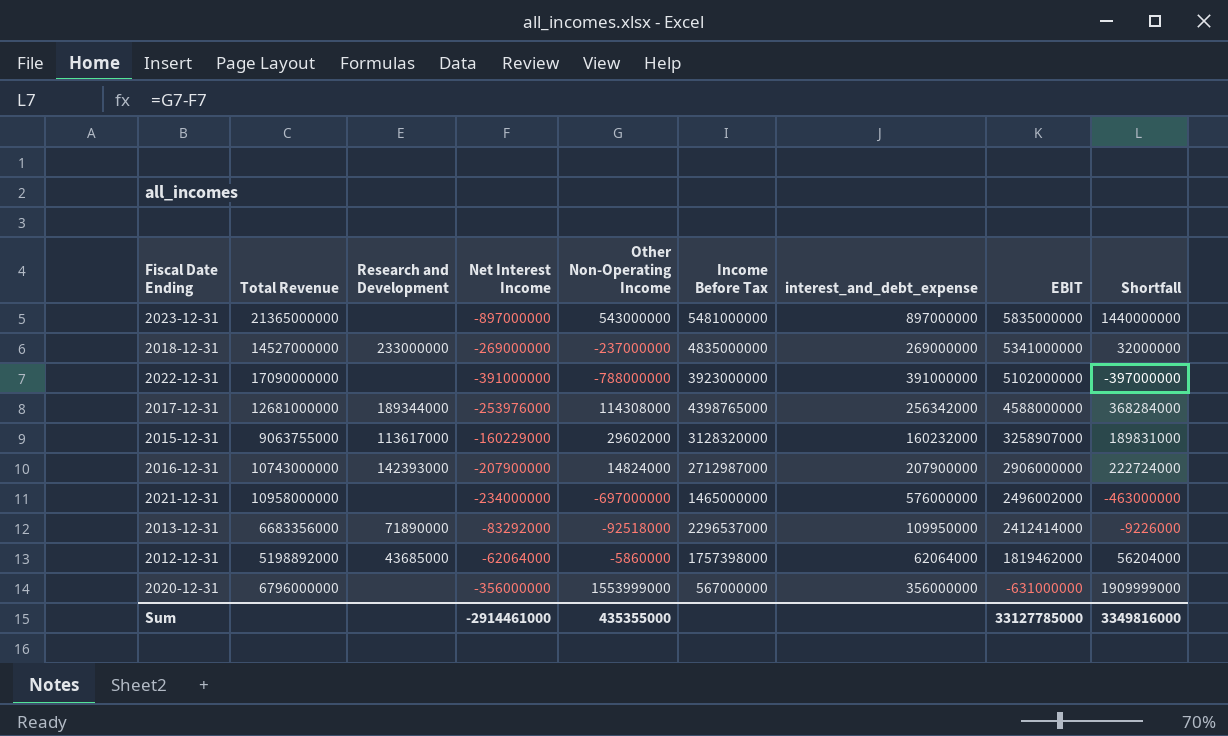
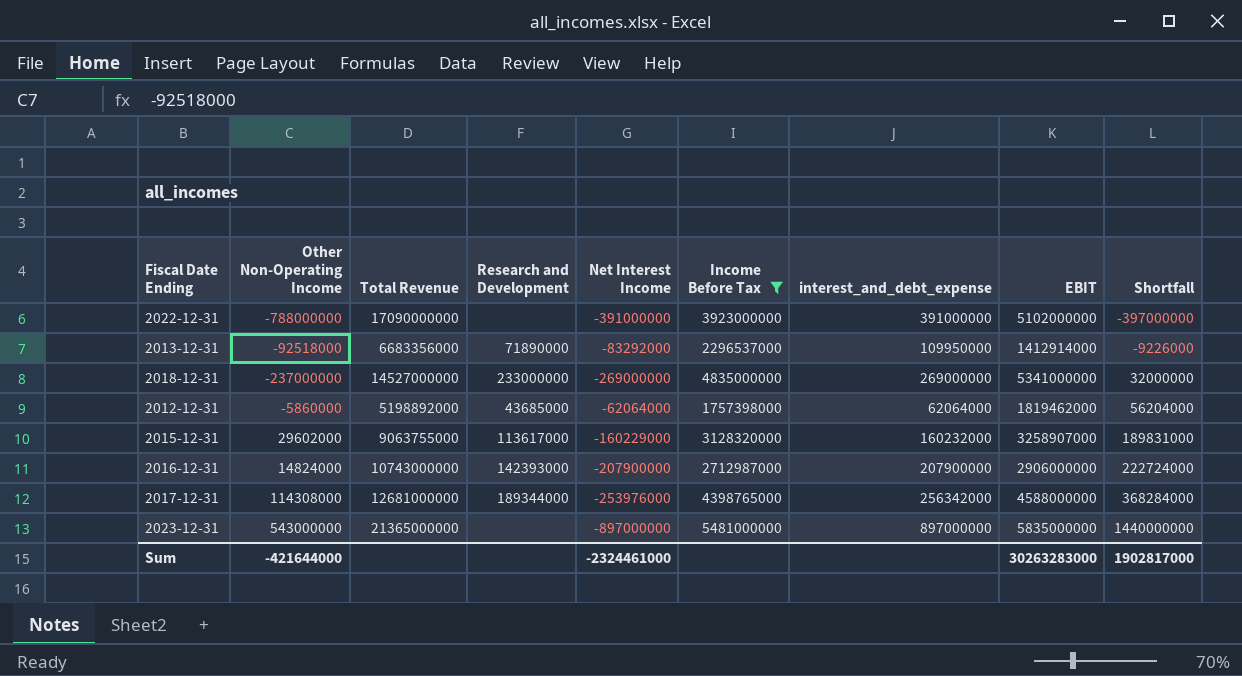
filter: none -> Income Before Tax >= 1757398000
row order: EBIT descending -> Shortfall ascending
column Other Non-Operating Income | position: 5 -> 2
2013-12-31 | EBIT: 2412414000 -> 1412914000
Sum | Other Non-Operating Income: 435355000 -> -421644000
Sum | Net Interest Income: -2914461000 -> -2324461000
Sum | EBIT: 33127785000 -> 30263283000
Sum | Shortfall: 3349816000 -> 1902817000

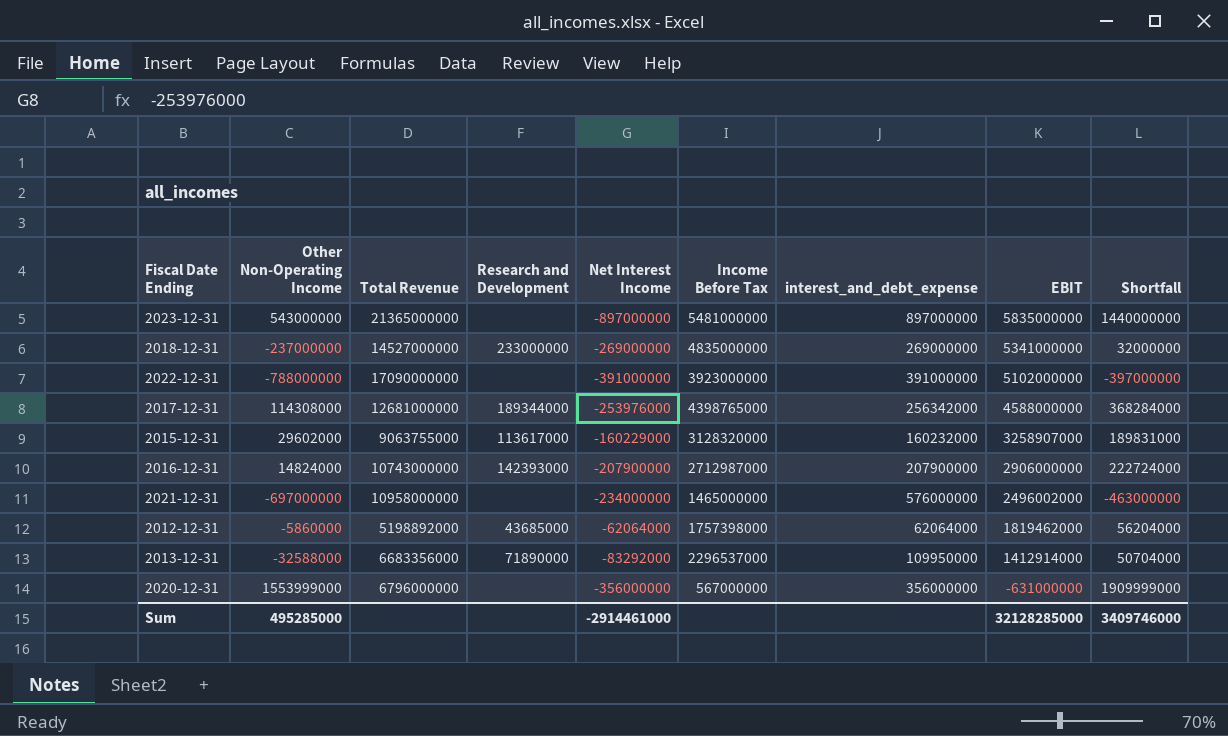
filter: Income Before Tax >= 1757398000 -> none
row order: Shortfall ascending -> EBIT descending
2013-12-31 | Other Non-Operating Income: -92518000 -> -32588000
2013-12-31 | Shortfall: -9226000 -> 50704000
Sum | Other Non-Operating Income: -421644000 -> 495285000
Sum | Net Interest Income: -2324461000 -> -2914461000
Sum | EBIT: 30263283000 -> 32128285000
Sum | Shortfall: 1902817000 -> 3409746000

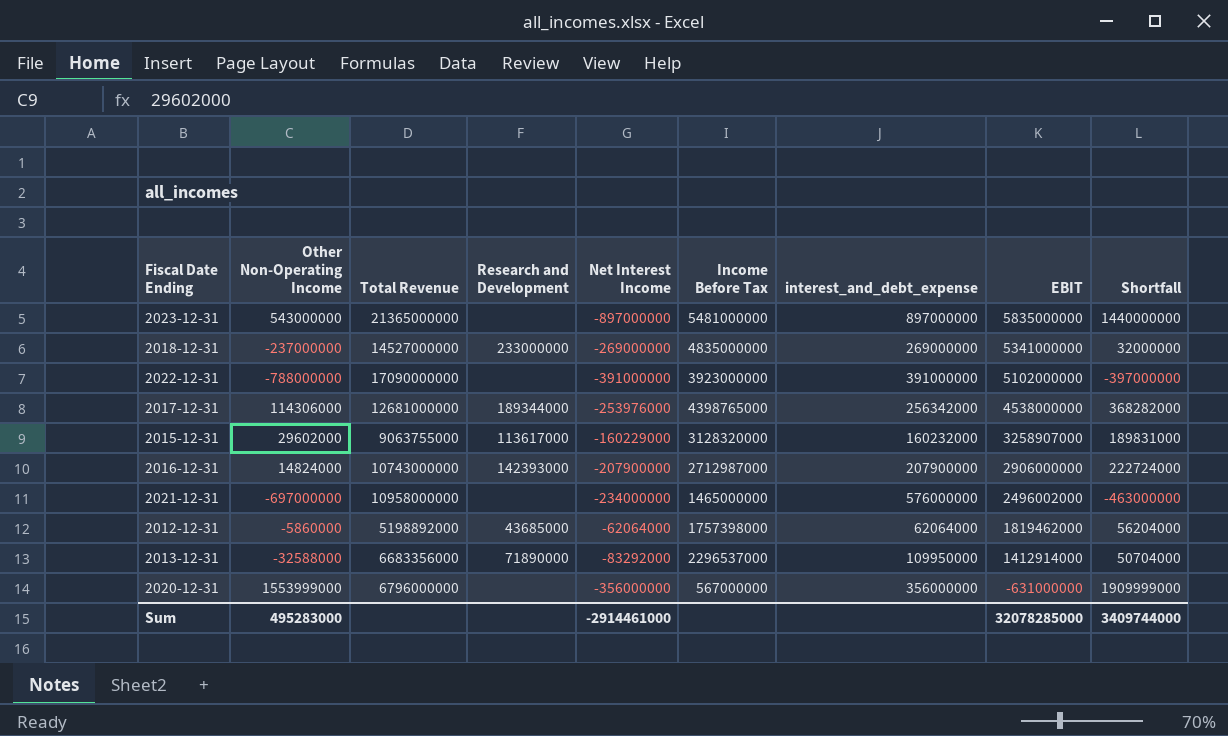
2017-12-31 | Other Non-Operating Income: 114308000 -> 114306000
2017-12-31 | EBIT: 4588000000 -> 4538000000
2017-12-31 | Shortfall: 368284000 -> 368282000
Sum | Other Non-Operating Income: 495285000 -> 495283000
Sum | EBIT: 32128285000 -> 32078285000
Sum | Shortfall: 3409746000 -> 3409744000

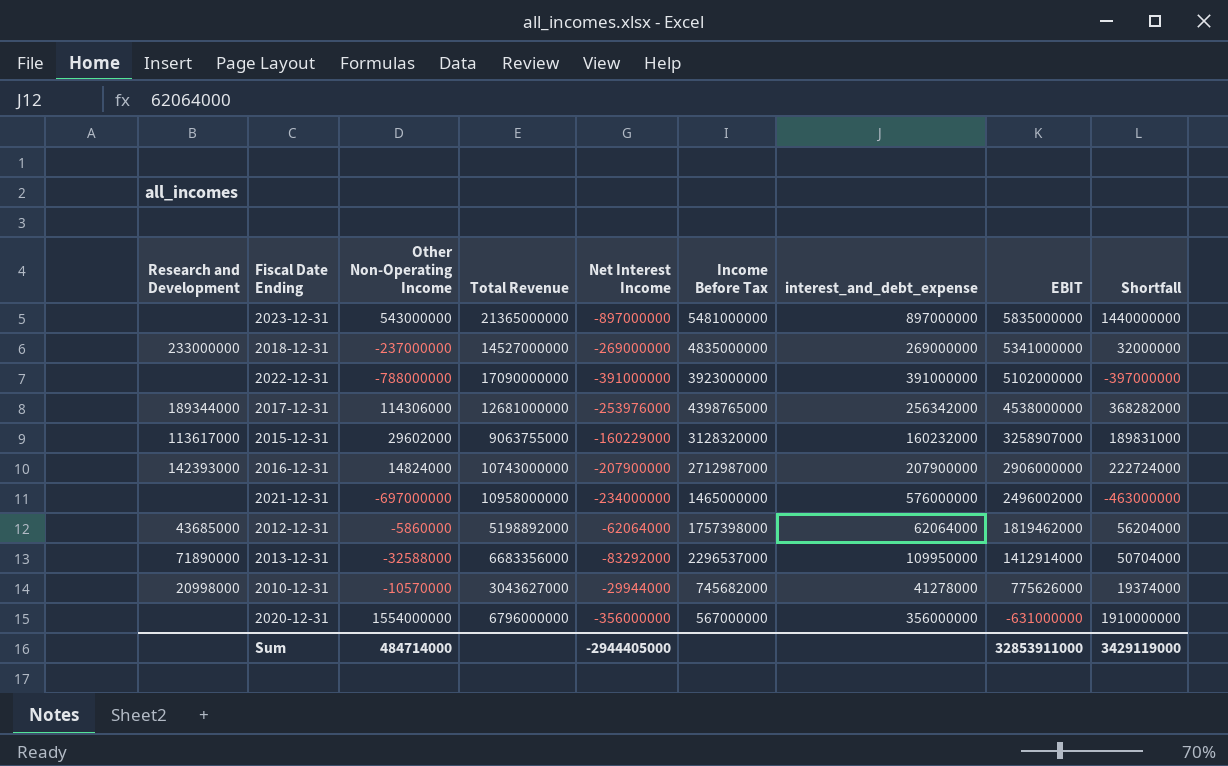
column Research and Development | position: 4 -> 1
row 2010-12-31: none -> 20998000 | -10570000 | 3043627000 | -29944000 | 745682000 | 41278000 | 775626000 | 19374000
2020-12-31 | Other Non-Operating Income: 1553999000 -> 1554000000
2020-12-31 | Shortfall: 1909999000 -> 1910000000
Sum | Other Non-Operating Income: 495283000 -> 484714000
Sum | Net Interest Income: -2914461000 -> -2944405000
Sum | EBIT: 32078285000 -> 32853911000
Sum | Shortfall: 3409744000 -> 3429119000

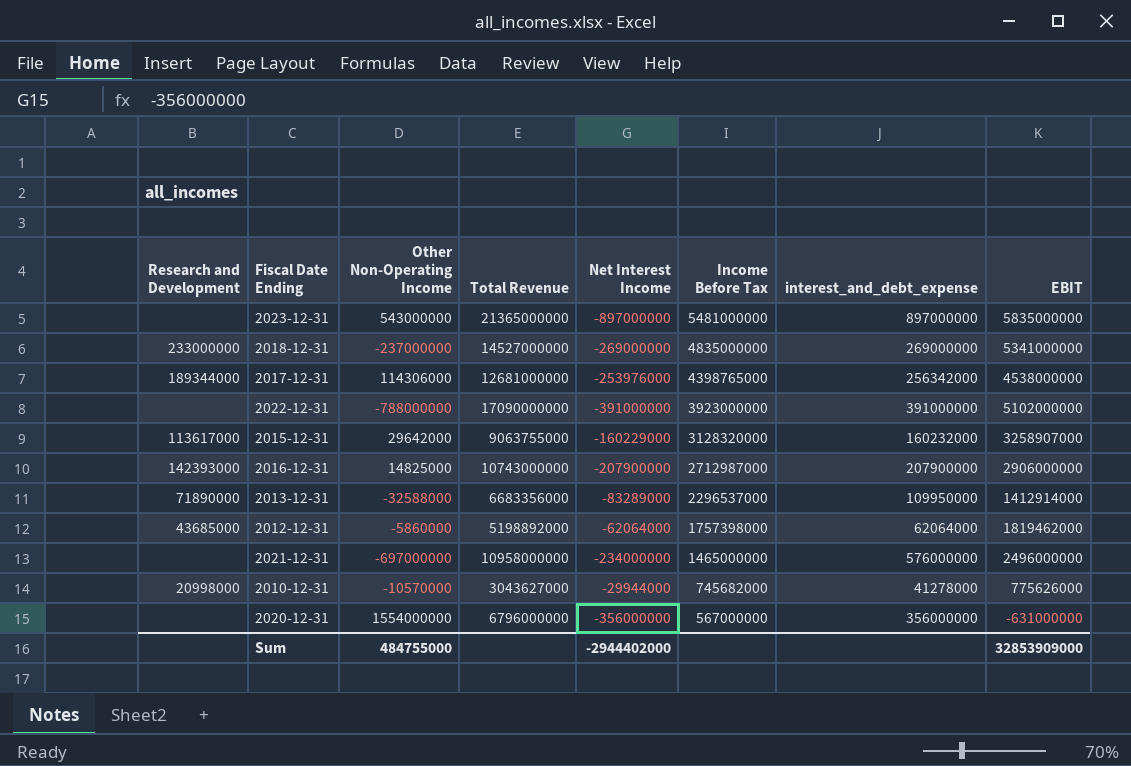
row order: EBIT descending -> Income Before Tax descending
column Shortfall | formula: [Other Non-Operating Income] - [Net Interest Income] -> none
2015-12-31 | Other Non-Operating Income: 29602000 -> 29642000
2016-12-31 | Other Non-Operating Income: 14824000 -> 14825000
2013-12-31 | Net Interest Income: -83292000 -> -83289000
2021-12-31 | EBIT: 2496002000 -> 2496000000
Sum | Other Non-Operating Income: 484714000 -> 484755000
Sum | Net Interest Income: -2944405000 -> -2944402000
Sum | EBIT: 32853911000 -> 32853909000

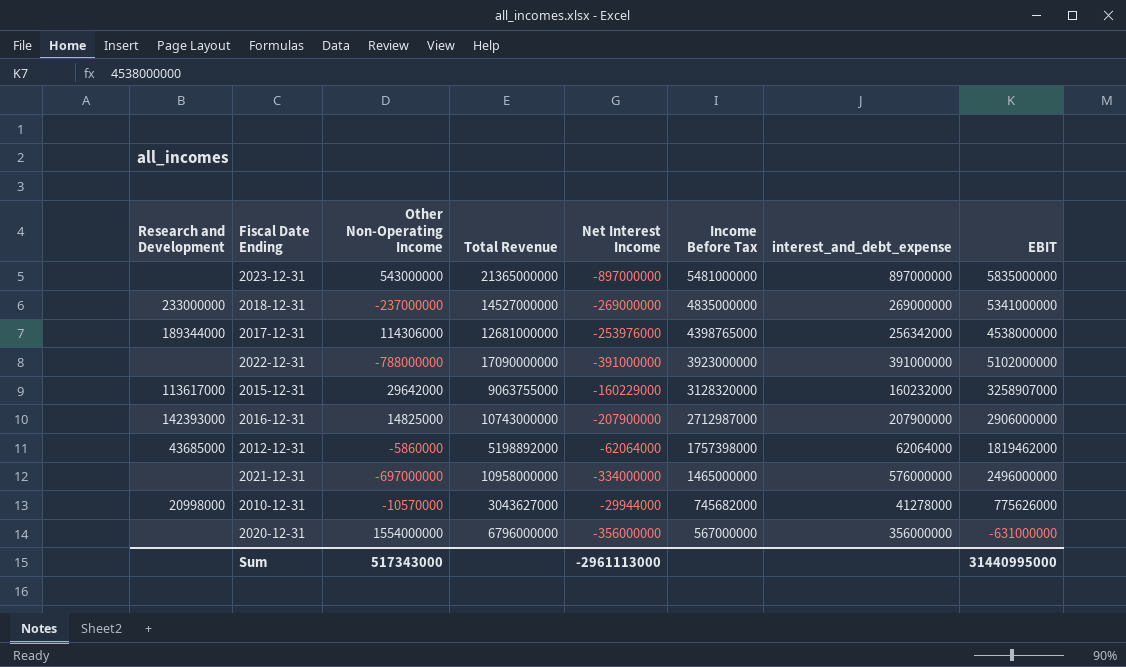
row 2013-12-31: 71890000 | -32588000 | 6683356000 | -83289000 | 2296537000 | 109950000 | 1412914000 -> none
2021-12-31 | Net Interest Income: -234000000 -> -334000000
Sum | Other Non-Operating Income: 484755000 -> 517343000
Sum | Net Interest Income: -2944402000 -> -2961113000
Sum | EBIT: 32853909000 -> 31440995000

